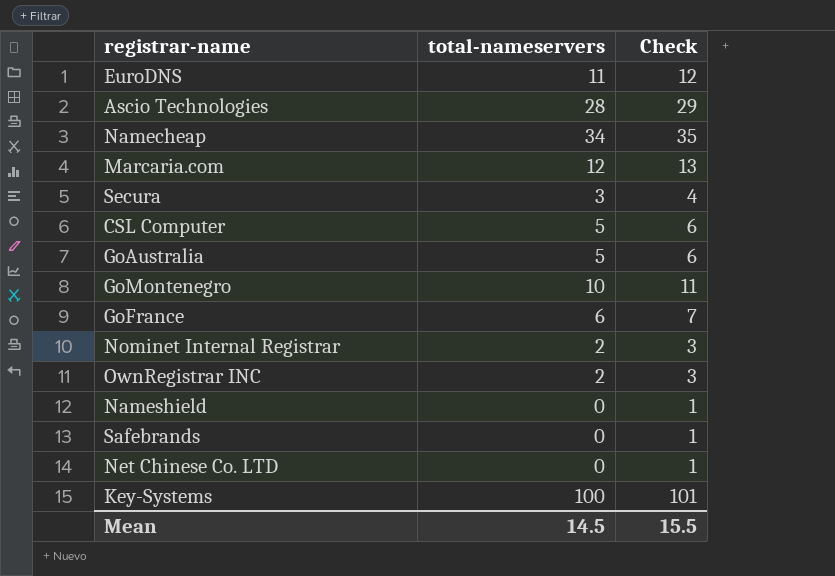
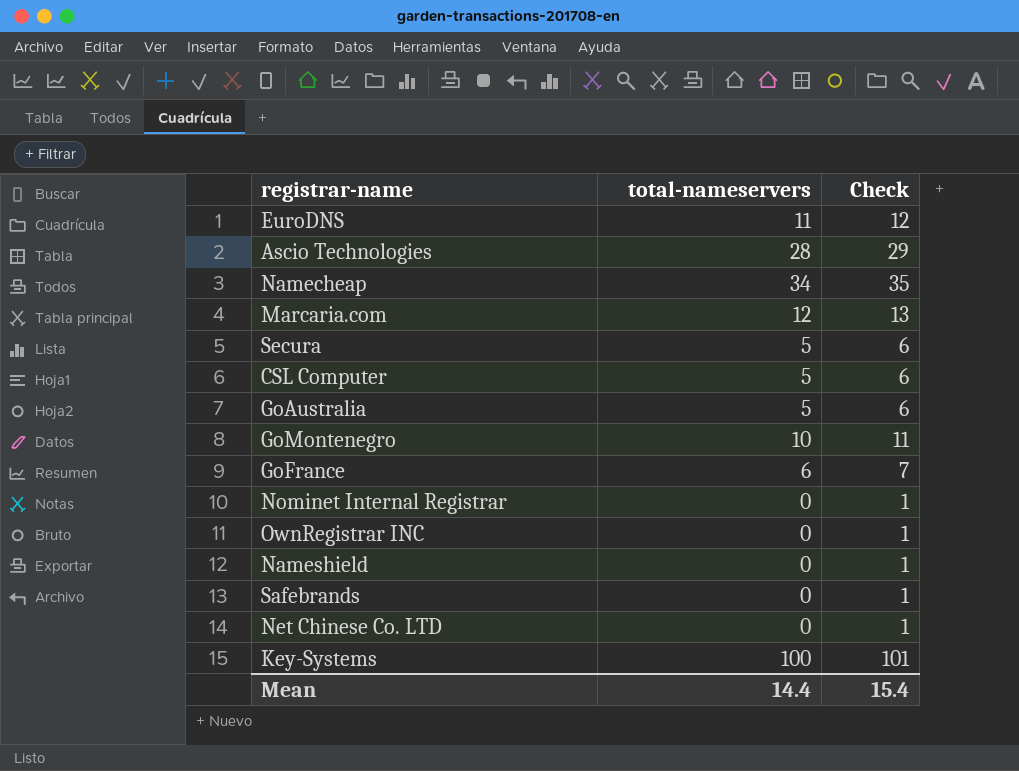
Secura | total-nameservers: 3 -> 5
Secura | Check: 4 -> 6
Nominet Internal Registrar | total-nameservers: 2 -> 0
Nominet Internal Registrar | Check: 3 -> 1
OwnRegistrar INC | total-nameservers: 2 -> 0
OwnRegistrar INC | Check: 3 -> 1
Mean | total-nameservers: 14.5 -> 14.4
Mean | Check: 15.5 -> 15.4

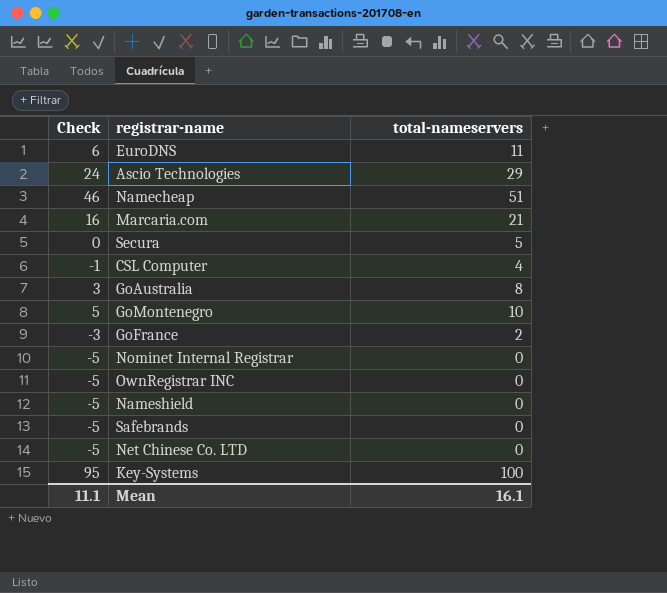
column Check | formula: [total-nameservers] + 1 -> [total-nameservers] - 5
column Check | position: 3 -> 1
Ascio Technologies | total-nameservers: 28 -> 29
Namecheap | total-nameservers: 34 -> 51
Marcaria.com | total-nameservers: 12 -> 21
CSL Computer | total-nameservers: 5 -> 4
GoAustralia | total-nameservers: 5 -> 8
GoFrance | total-nameservers: 6 -> 2
Mean | Check: 15.4 -> 11.1
Mean | total-nameservers: 14.4 -> 16.1

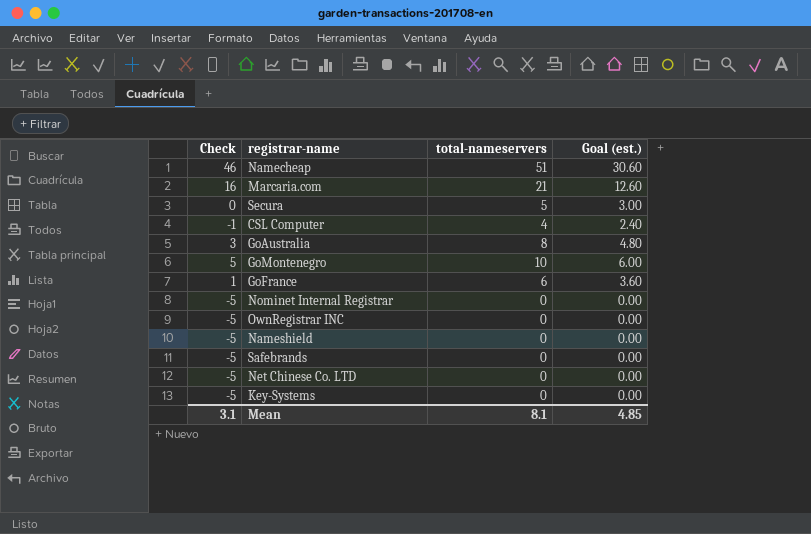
column Goal (est.) | formula: none -> [total-nameservers] * 0.6
row EuroDNS: 6 | 11 -> none
row Ascio Technologies: 24 | 29 -> none
GoFrance | Check: -3 -> 1
GoFrance | total-nameservers: 2 -> 6
Key-Systems | Check: 95 -> -5
Key-Systems | total-nameservers: 100 -> 0
Mean | Check: 11.1 -> 3.1
Mean | total-nameservers: 16.1 -> 8.1

